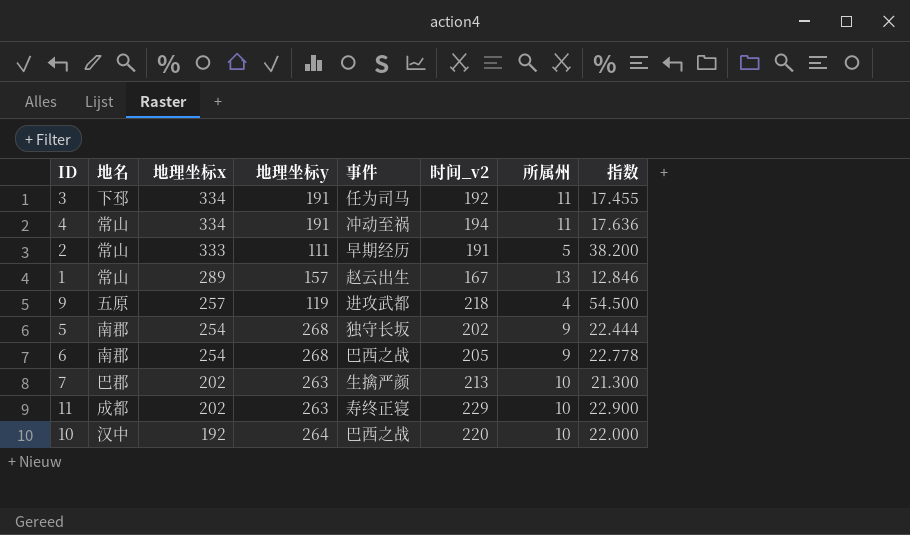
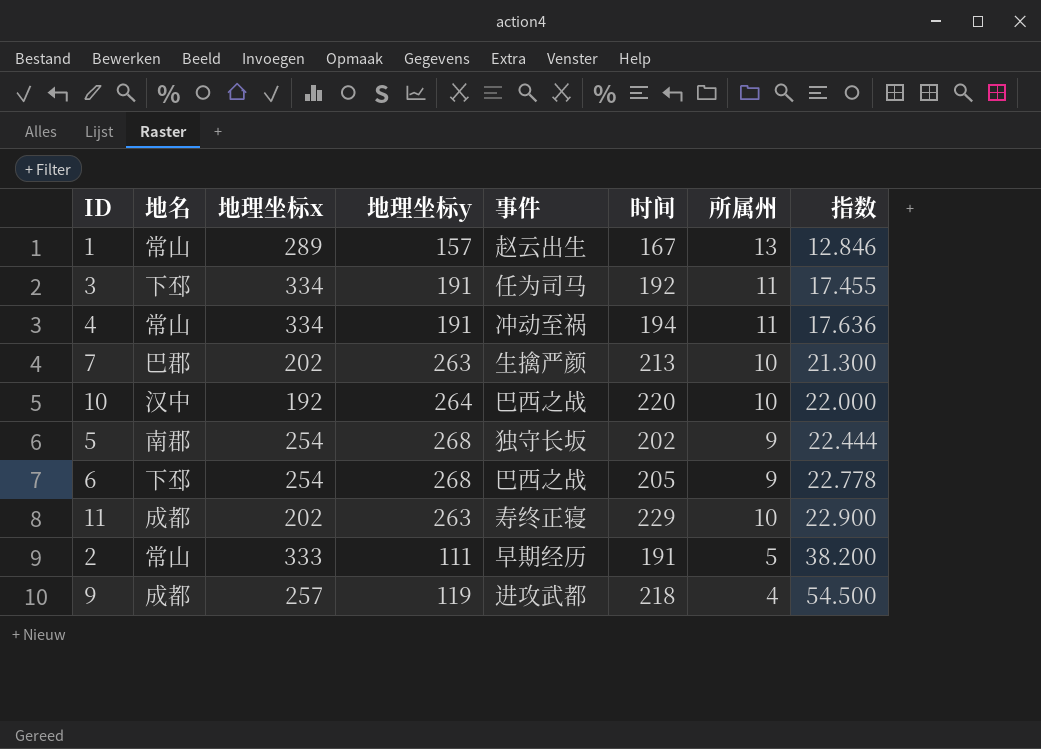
row order: 地理坐标x descending -> 指数 ascending
column name: 时间_v2 -> 时间
6 | 地名: 南郡 -> 下邳
9 | 地名: 五原 -> 成都

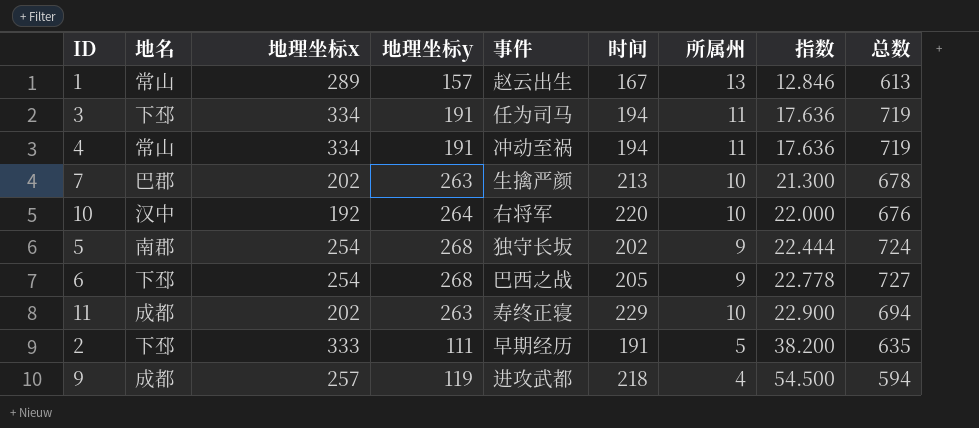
column 总数 | formula: none -> [地理坐标x] + [地理坐标y] + [时间]
3 | 时间: 192 -> 194
3 | 指数: 17.455 -> 17.636
10 | 事件: 巴西之战 -> 右将军
2 | 地名: 常山 -> 下邳

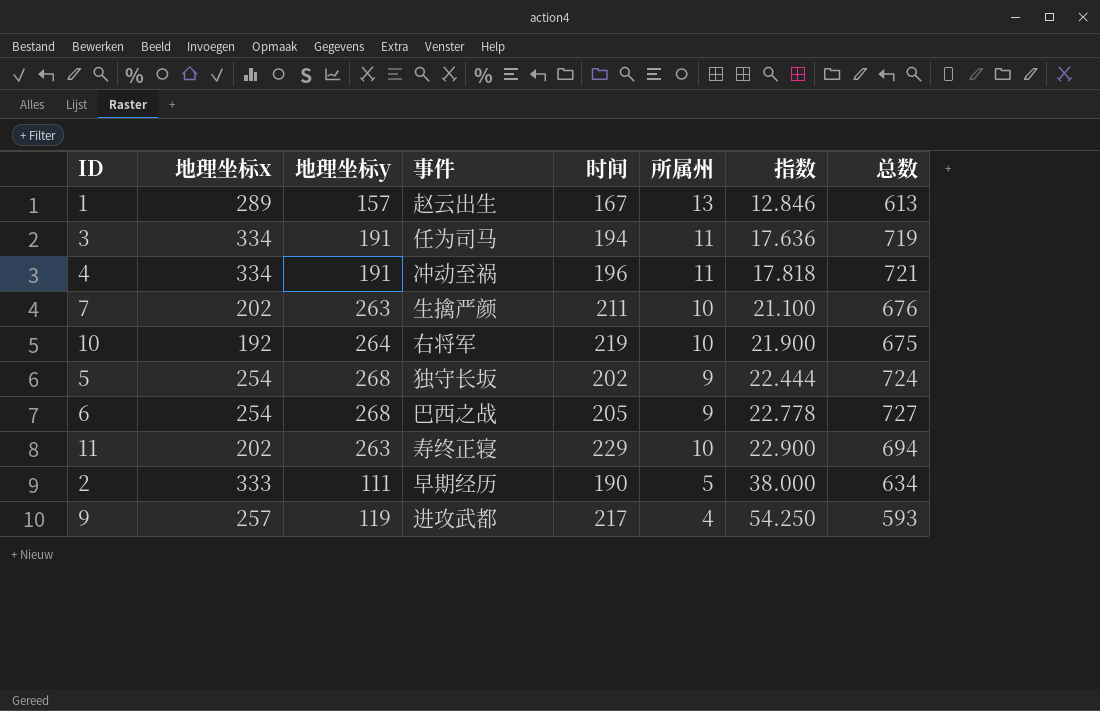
column 地名 | position: 2 -> none
4 | 时间: 194 -> 196
4 | 指数: 17.636 -> 17.818
4 | 总数: 719 -> 721
7 | 时间: 213 -> 211
7 | 指数: 21.300 -> 21.100
7 | 总数: 678 -> 676
10 | 时间: 220 -> 219
10 | 指数: 22.000 -> 21.900
10 | 总数: 676 -> 675
2 | 时间: 191 -> 190
2 | 指数: 38.200 -> 38.000
2 | 总数: 635 -> 634
9 | 时间: 218 -> 217
9 | 指数: 54.500 -> 54.250
9 | 总数: 594 -> 593

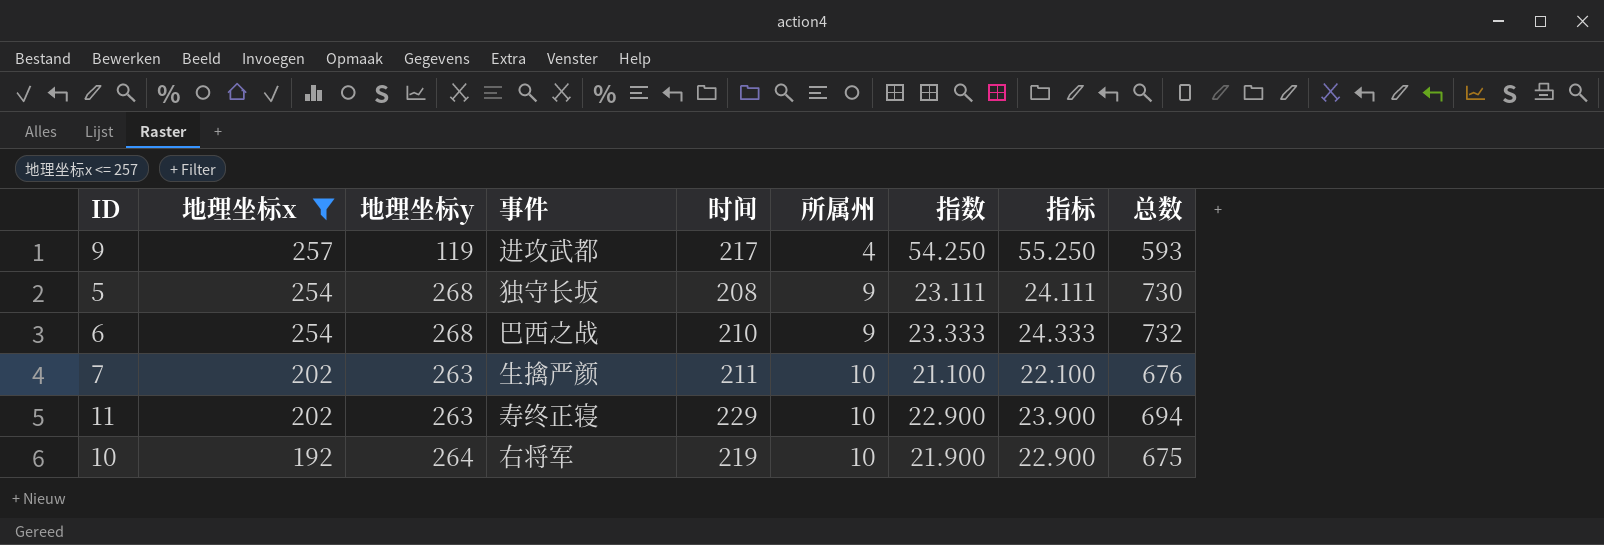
filter: none -> 地理坐标x <= 257
row order: 指数 ascending -> 地理坐标x descending
column 指标 | formula: none -> [指数] + 1
5 | 时间: 202 -> 208
5 | 指数: 22.444 -> 23.111
5 | 总数: 724 -> 730
6 | 时间: 205 -> 210
6 | 指数: 22.778 -> 23.333
6 | 总数: 727 -> 732

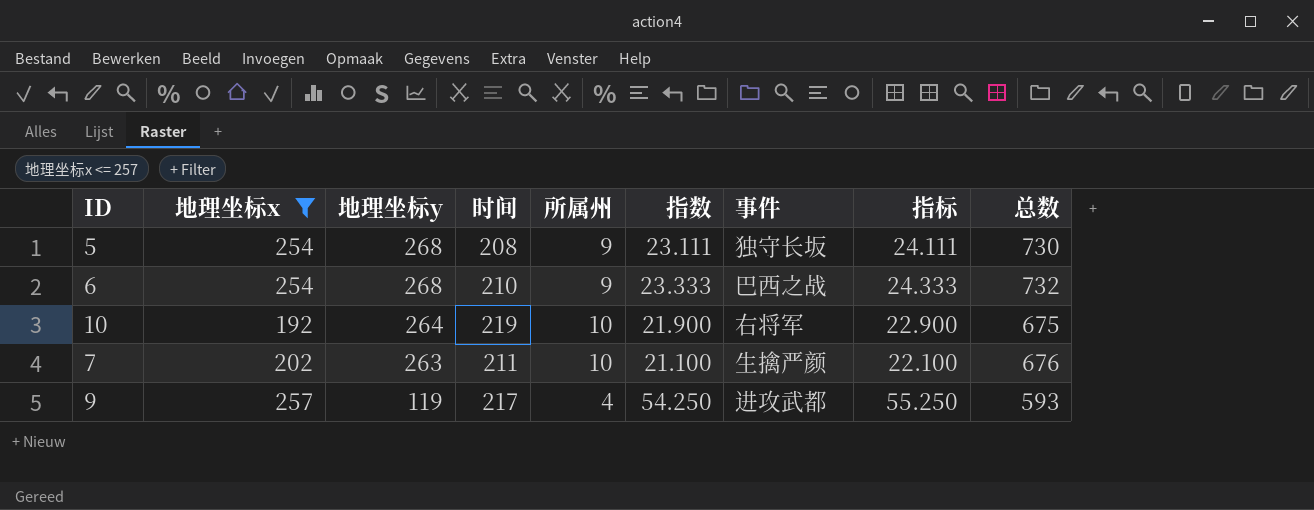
row order: 地理坐标x descending -> 地理坐标y descending
column 事件 | position: 4 -> 7
row 11: 202 | 263 | 寿终正寝 | 229 | 10 | 22.900 | 23.900 | 694 -> none

